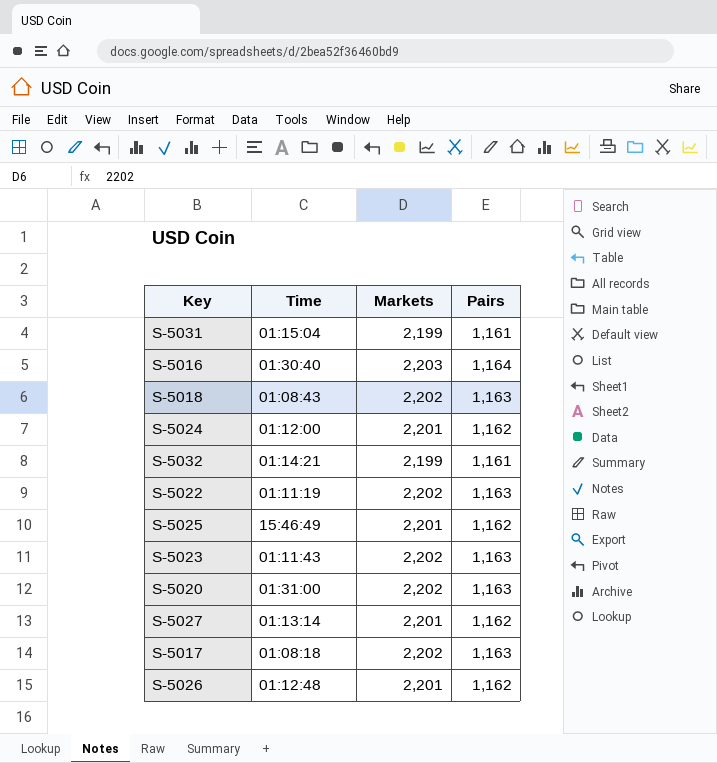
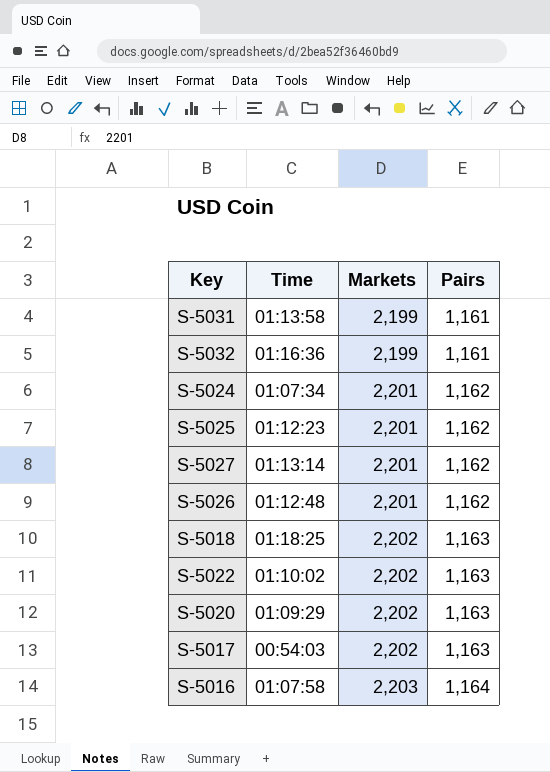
row order: none -> Markets ascending
row S-5023: 01:11:43 | 2,202 | 1,163 -> none
S-5031 | Time: 01:15:04 -> 01:13:58
S-5032 | Time: 01:14:21 -> 01:16:36
S-5024 | Time: 01:12:00 -> 01:07:34
S-5025 | Time: 15:46:49 -> 01:12:23
S-5018 | Time: 01:08:43 -> 01:18:25
S-5022 | Time: 01:11:19 -> 01:10:02
S-5020 | Time: 01:31:00 -> 01:09:29
S-5017 | Time: 01:08:18 -> 00:54:03
S-5016 | Time: 01:30:40 -> 01:07:58

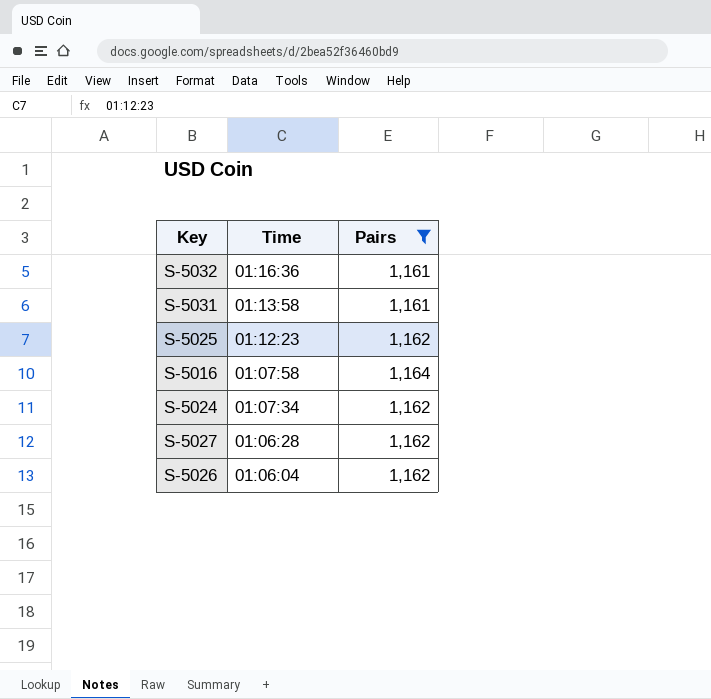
filter: none -> Pairs != 1,163
row order: Markets ascending -> Time descending
column Markets | position: 3 -> none
S-5027 | Time: 01:13:14 -> 01:06:28
S-5026 | Time: 01:12:48 -> 01:06:04

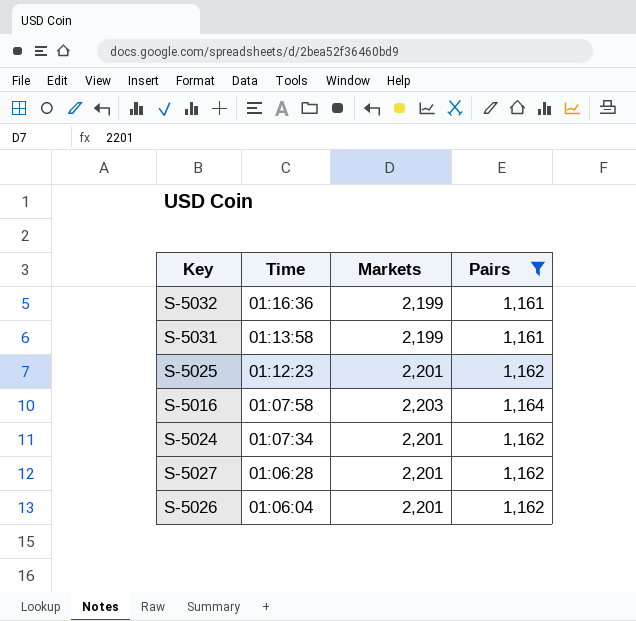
column Markets | position: none -> 3

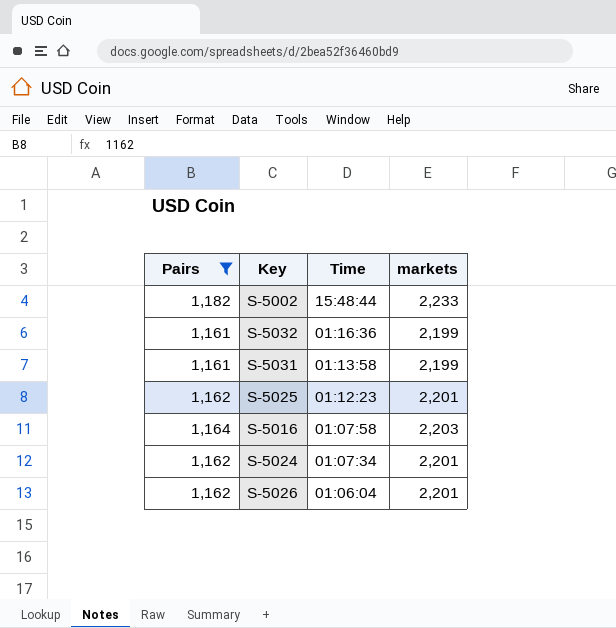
column Pairs | position: 4 -> 1
column name: Markets -> markets
row S-5027: 01:06:28 | 2,201 | 1,162 -> none
row S-5002: none -> 1,182 | 15:48:44 | 2,233

